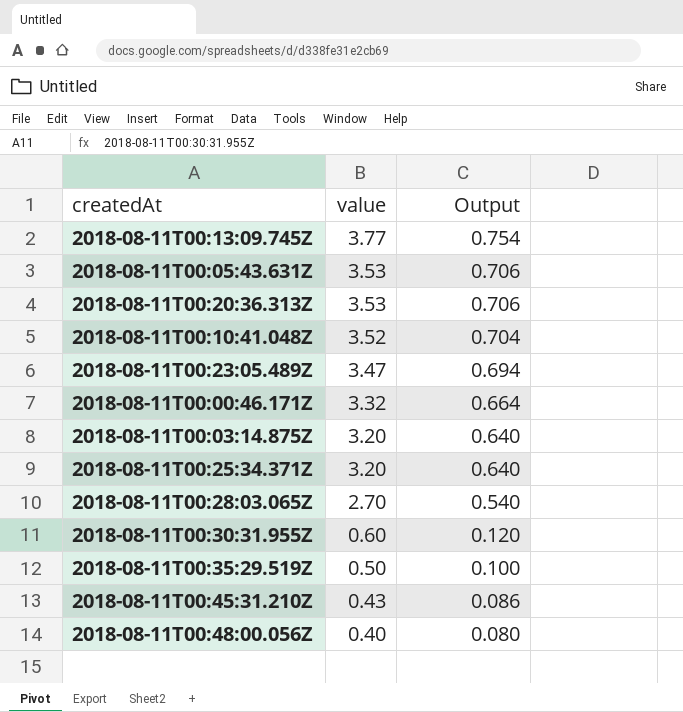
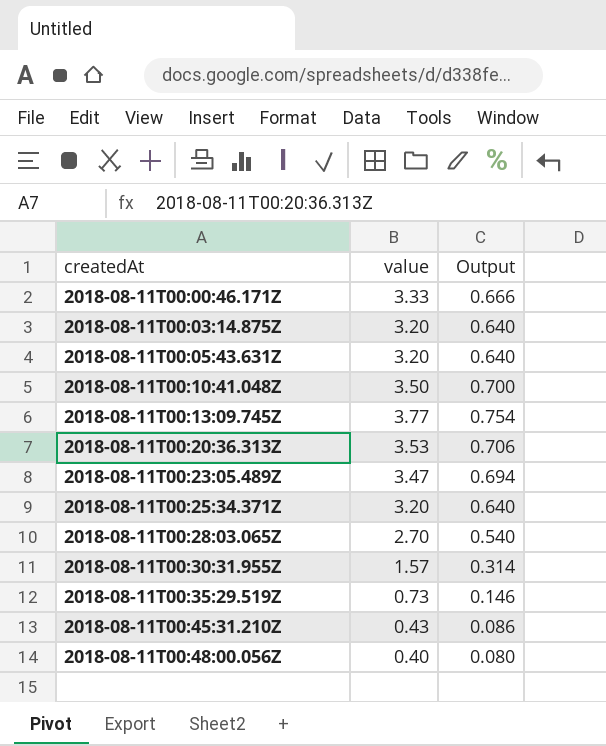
row order: value descending -> createdAt ascending
2018-08-11T00:00:46.171Z | value: 3.32 -> 3.33
2018-08-11T00:00:46.171Z | Output: 0.664 -> 0.666
2018-08-11T00:05:43.631Z | value: 3.53 -> 3.20
2018-08-11T00:05:43.631Z | Output: 0.706 -> 0.640
2018-08-11T00:10:41.048Z | value: 3.52 -> 3.50
2018-08-11T00:10:41.048Z | Output: 0.704 -> 0.700
2018-08-11T00:30:31.955Z | value: 0.60 -> 1.57
2018-08-11T00:30:31.955Z | Output: 0.120 -> 0.314
2018-08-11T00:35:29.519Z | value: 0.50 -> 0.73
2018-08-11T00:35:29.519Z | Output: 0.100 -> 0.146

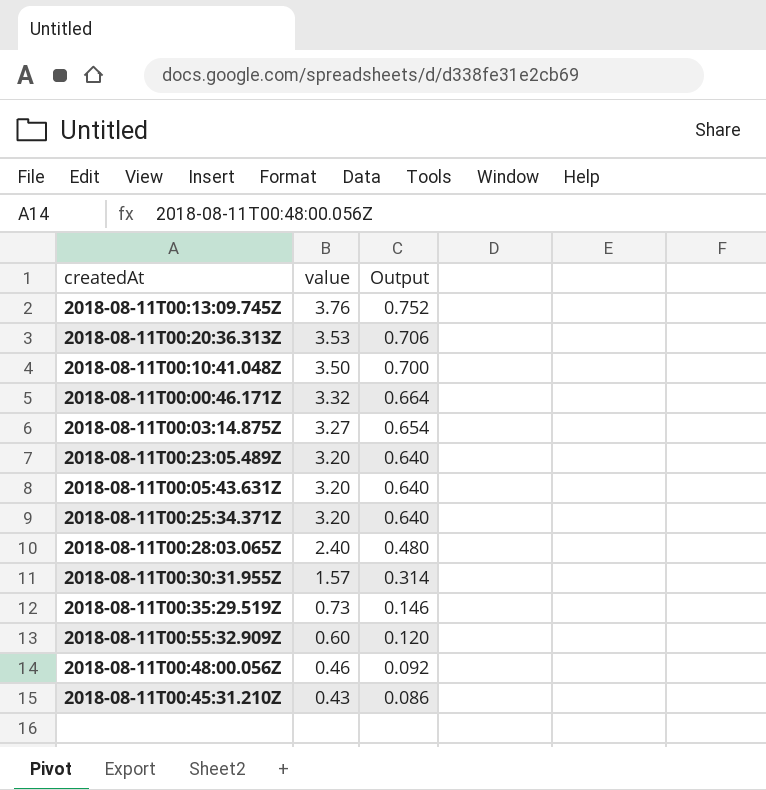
row order: createdAt ascending -> value descending
2018-08-11T00:13:09.745Z | value: 3.77 -> 3.76
2018-08-11T00:13:09.745Z | Output: 0.754 -> 0.752
2018-08-11T00:00:46.171Z | value: 3.33 -> 3.32
2018-08-11T00:00:46.171Z | Output: 0.666 -> 0.664
2018-08-11T00:03:14.875Z | value: 3.20 -> 3.27
2018-08-11T00:03:14.875Z | Output: 0.640 -> 0.654
2018-08-11T00:23:05.489Z | value: 3.47 -> 3.20
2018-08-11T00:23:05.489Z | Output: 0.694 -> 0.640
2018-08-11T00:28:03.065Z | value: 2.70 -> 2.40
2018-08-11T00:28:03.065Z | Output: 0.540 -> 0.480
row 2018-08-11T00:55:32.909Z: none -> 0.60 | 0.120
2018-08-11T00:48:00.056Z | value: 0.40 -> 0.46
2018-08-11T00:48:00.056Z | Output: 0.080 -> 0.092

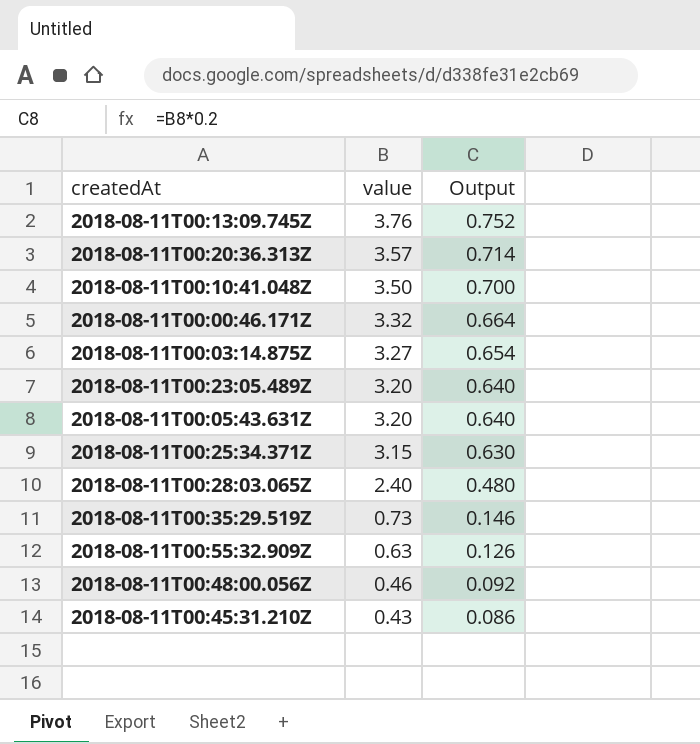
row 2018-08-11T00:30:31.955Z: 1.57 | 0.314 -> none
2018-08-11T00:20:36.313Z | value: 3.53 -> 3.57
2018-08-11T00:20:36.313Z | Output: 0.706 -> 0.714
2018-08-11T00:25:34.371Z | value: 3.20 -> 3.15
2018-08-11T00:25:34.371Z | Output: 0.640 -> 0.630
2018-08-11T00:55:32.909Z | value: 0.60 -> 0.63
2018-08-11T00:55:32.909Z | Output: 0.120 -> 0.126

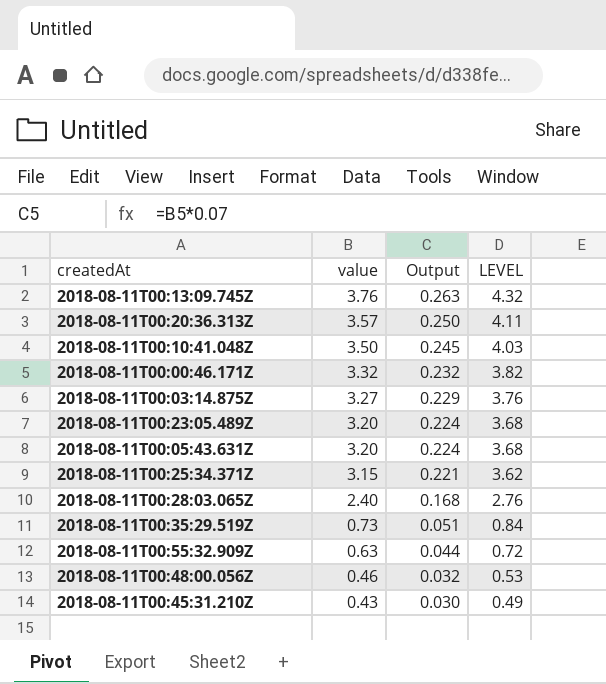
column Output | formula: [value] * 0.2 -> [value] * 0.07
column LEVEL | formula: none -> [value] * 1.15

